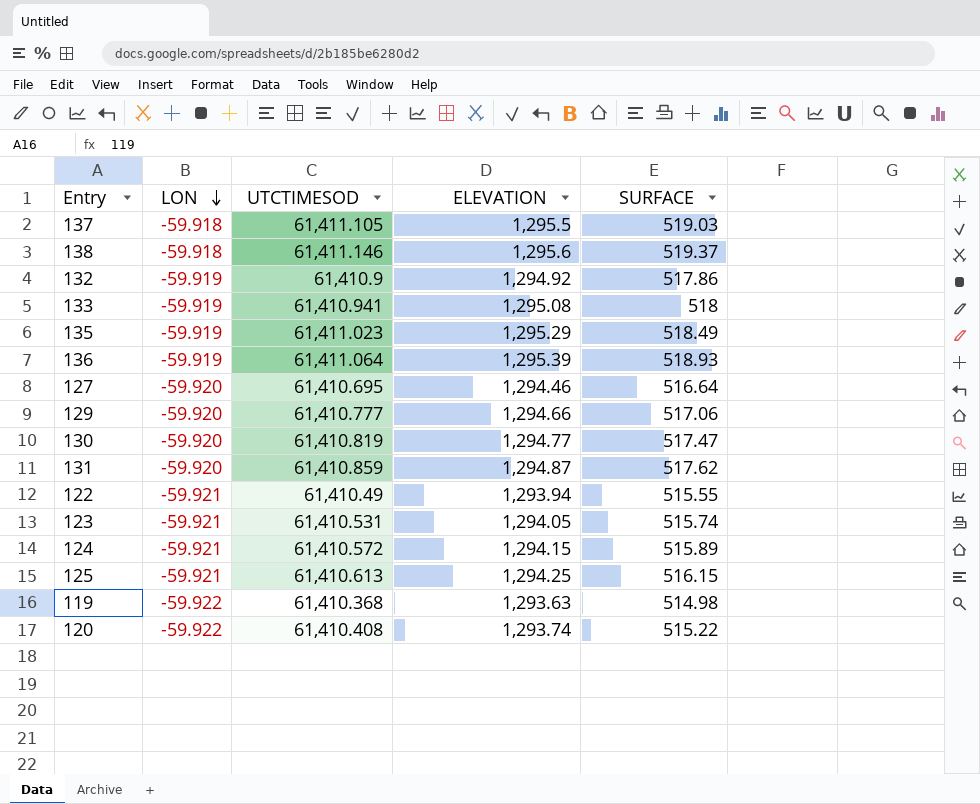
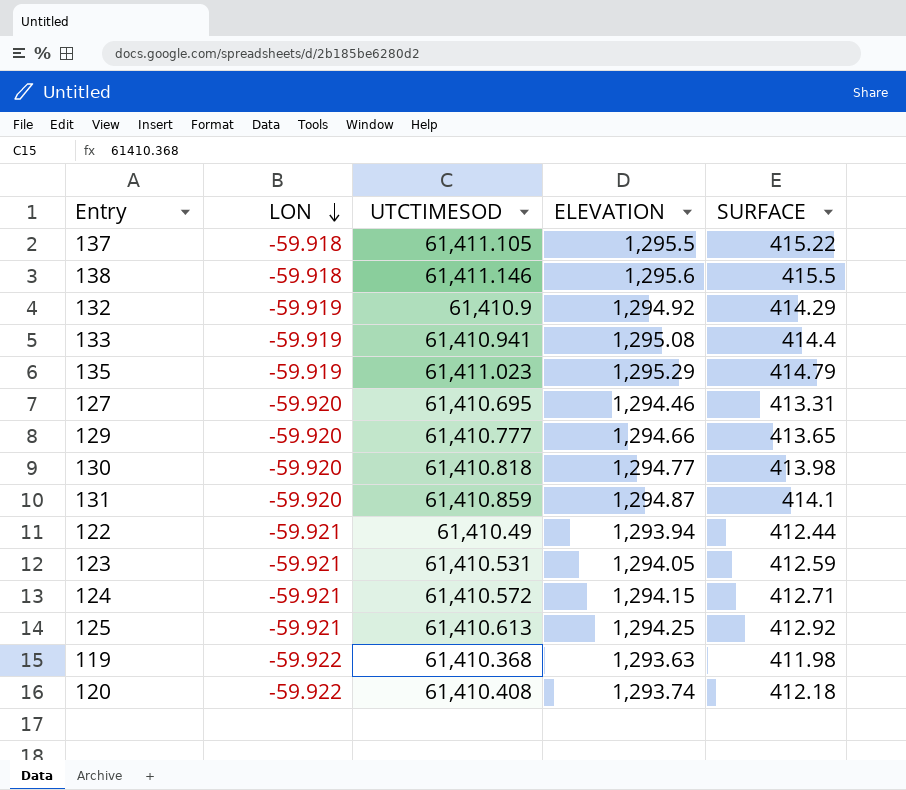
row 136: -59.919 | 61,411.064 | 1,295.39 | 518.93 -> none
137 | SURFACE: 519.03 -> 415.22
138 | SURFACE: 519.37 -> 415.5
132 | SURFACE: 517.86 -> 414.29
133 | SURFACE: 518 -> 414.4
135 | SURFACE: 518.49 -> 414.79
127 | SURFACE: 516.64 -> 413.31
129 | SURFACE: 517.06 -> 413.65
130 | UTCTIMESOD: 61,410.819 -> 61,410.818
130 | SURFACE: 517.47 -> 413.98
131 | SURFACE: 517.62 -> 414.1
122 | SURFACE: 515.55 -> 412.44
123 | SURFACE: 515.74 -> 412.59
124 | SURFACE: 515.89 -> 412.71
125 | SURFACE: 516.15 -> 412.92
119 | SURFACE: 514.98 -> 411.98
120 | SURFACE: 515.22 -> 412.18

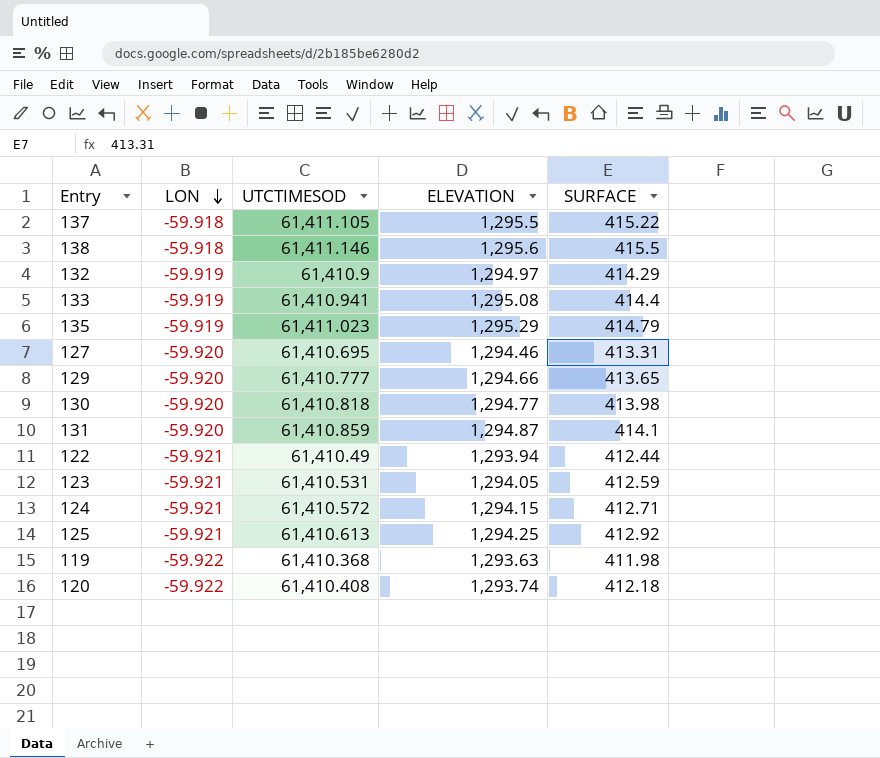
132 | ELEVATION: 1,294.92 -> 1,294.97

